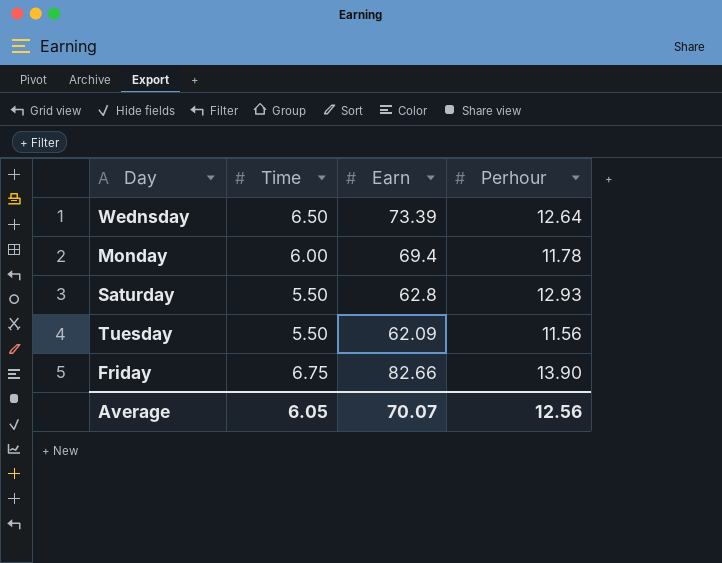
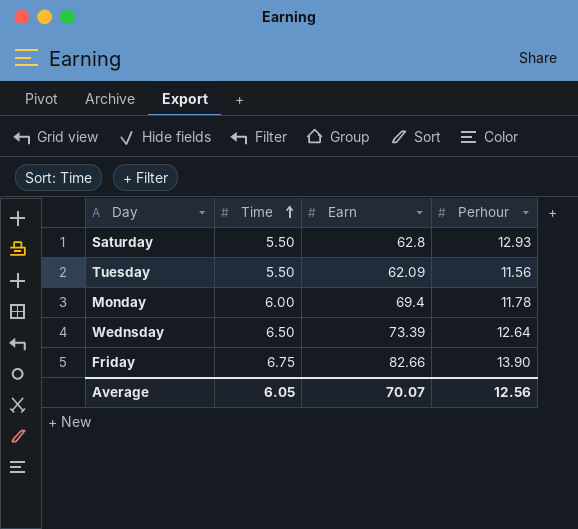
row order: none -> Time ascending

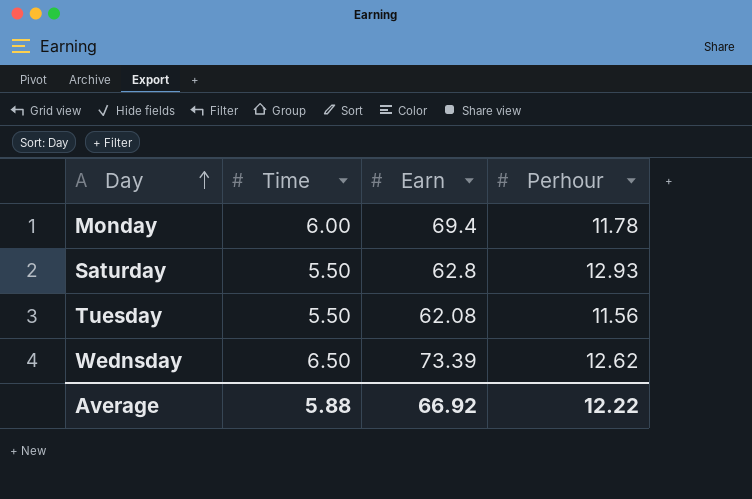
row order: Time ascending -> Day ascending
row Friday: 6.75 | 82.66 | 13.90 -> none
Tuesday | Earn: 62.09 -> 62.08
Wednsday | Perhour: 12.64 -> 12.62
Average | Time: 6.05 -> 5.88
Average | Earn: 70.07 -> 66.92
Average | Perhour: 12.56 -> 12.22

